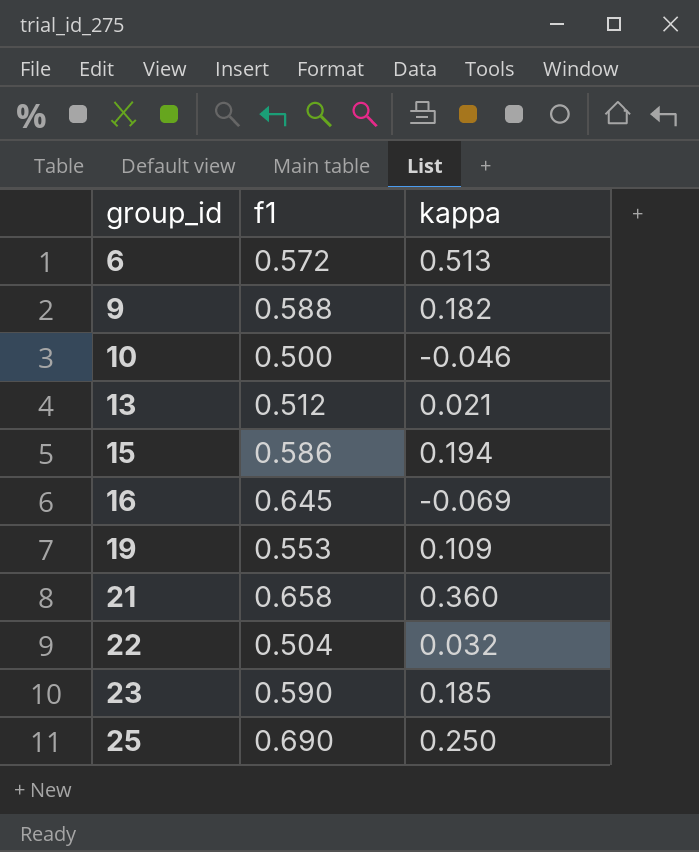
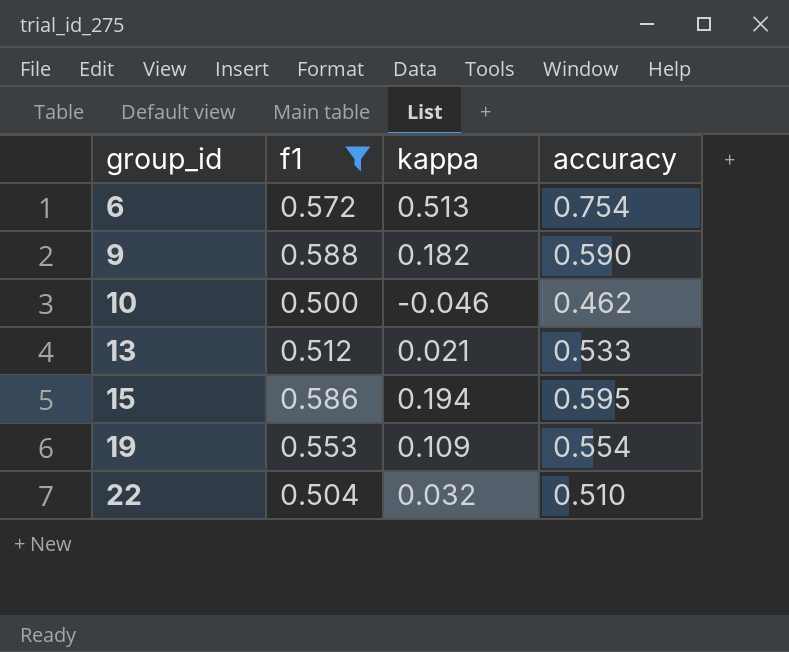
filter: none -> f1 <= 0.588
column accuracy | position: none -> 4

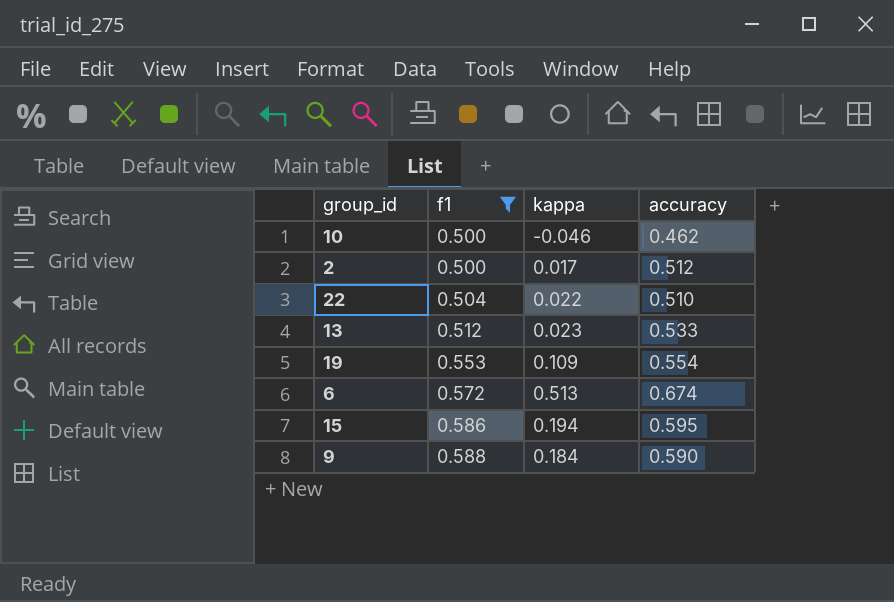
row order: group_id ascending -> f1 ascending
row 2: none -> 0.500 | 0.017 | 0.512
22 | kappa: 0.032 -> 0.022
13 | kappa: 0.021 -> 0.023
6 | accuracy: 0.754 -> 0.674
9 | kappa: 0.182 -> 0.184

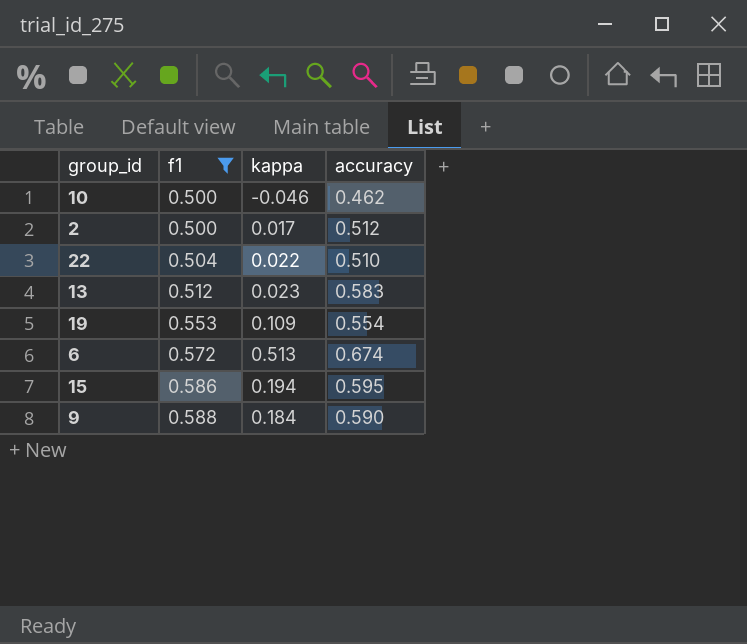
13 | accuracy: 0.533 -> 0.583

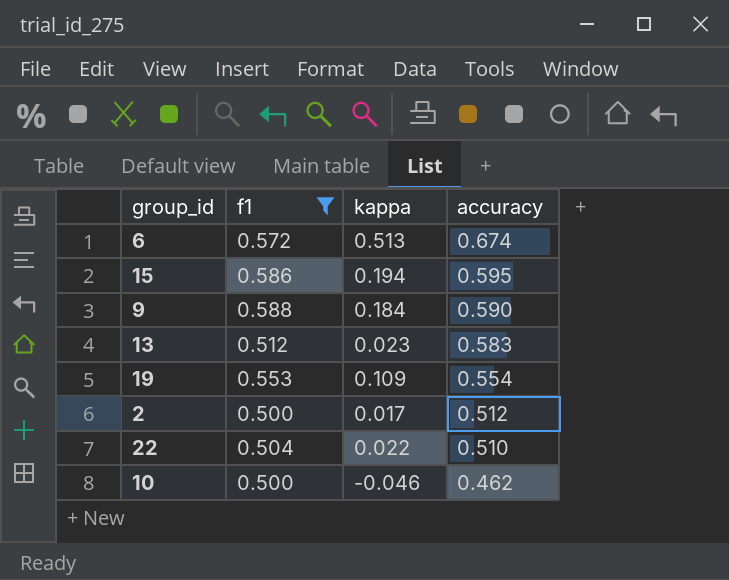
row order: f1 ascending -> accuracy descending

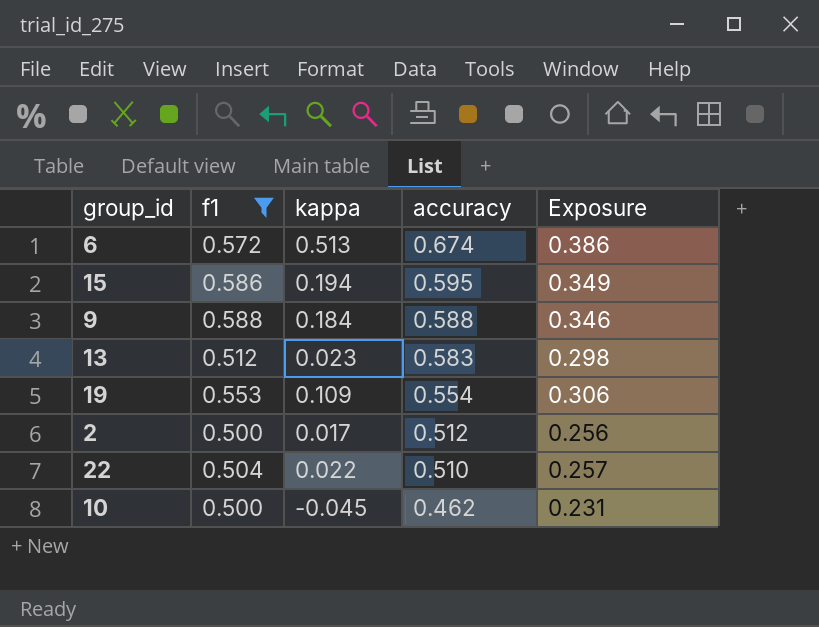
column Exposure | formula: none -> [f1] * [accuracy]
9 | accuracy: 0.590 -> 0.588
10 | kappa: -0.046 -> -0.045

